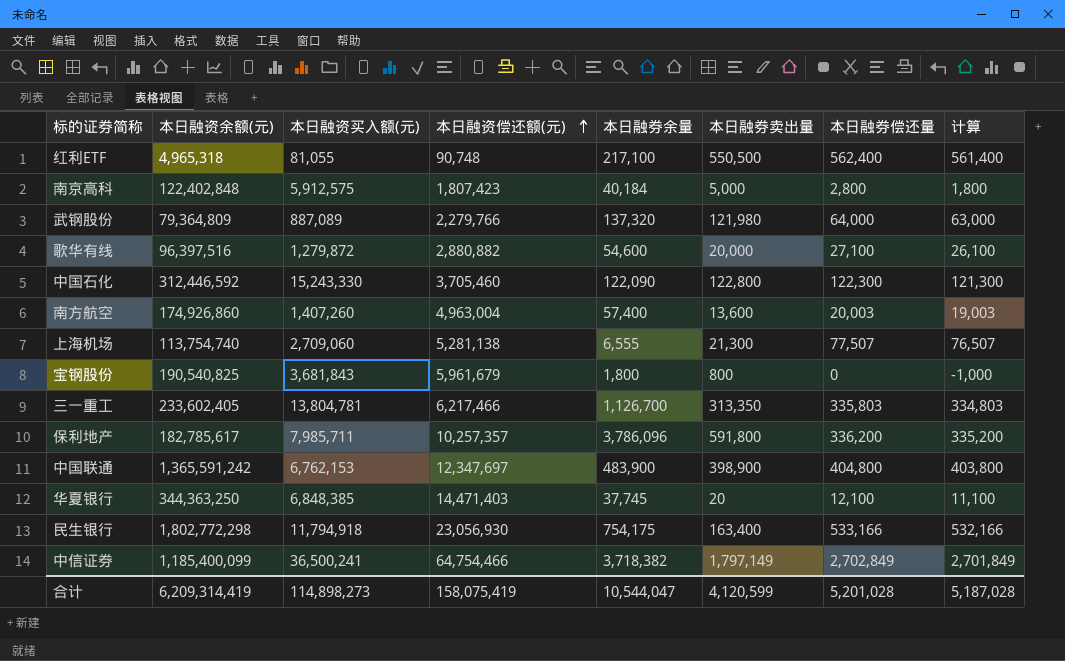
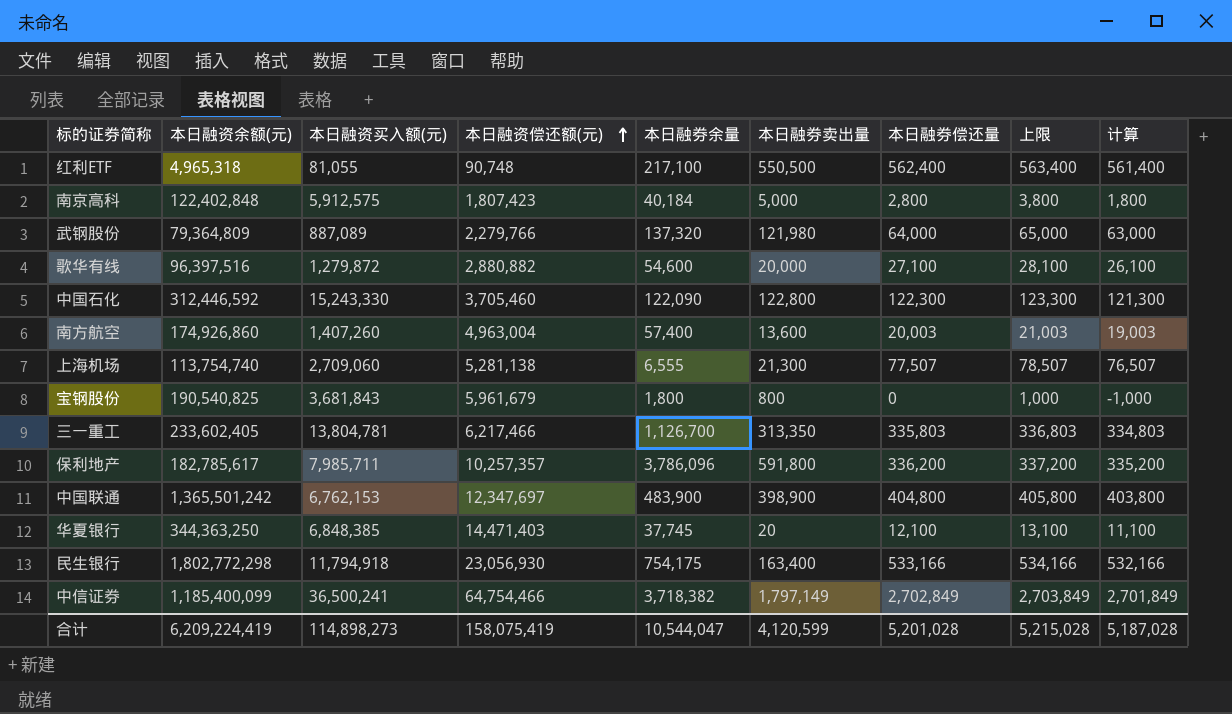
column 上限 | formula: none -> [本日融券偿还量] + 1000
中国联通 | 本日融资余额(元): 1,365,591,242 -> 1,365,501,242
合计 | 本日融资余额(元): 6,209,314,419 -> 6,209,224,419

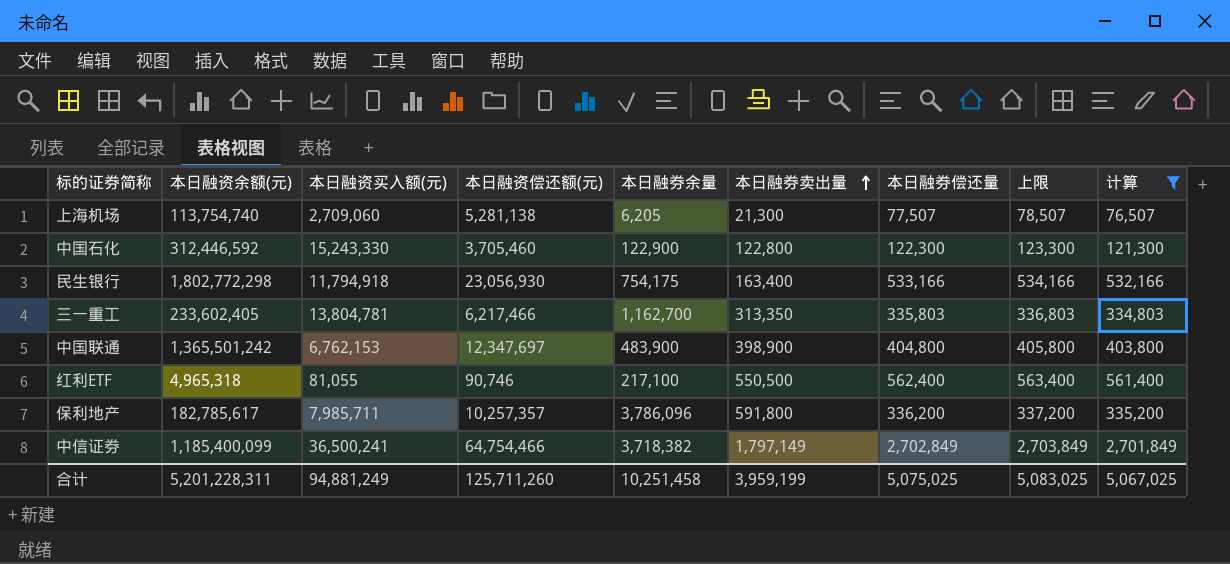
filter: none -> 计算 >= 76,507
row order: 本日融资偿还额(元) ascending -> 本日融券卖出量 ascending
上海机场 | 本日融券余量: 6,555 -> 6,205
中国石化 | 本日融券余量: 122,090 -> 122,900
三一重工 | 本日融券余量: 1,126,700 -> 1,162,700
红利ETF | 本日融资偿还额(元): 90,748 -> 90,746
合计 | 本日融资余额(元): 6,209,224,419 -> 5,201,228,311
合计 | 本日融资买入额(元): 114,898,273 -> 94,881,249
合计 | 本日融资偿还额(元): 158,075,419 -> 125,711,260
合计 | 本日融券余量: 10,544,047 -> 10,251,458
合计 | 本日融券卖出量: 4,120,599 -> 3,959,199
合计 | 本日融券偿还量: 5,201,028 -> 5,075,025
合计 | 上限: 5,215,028 -> 5,083,025
合计 | 计算: 5,187,028 -> 5,067,025

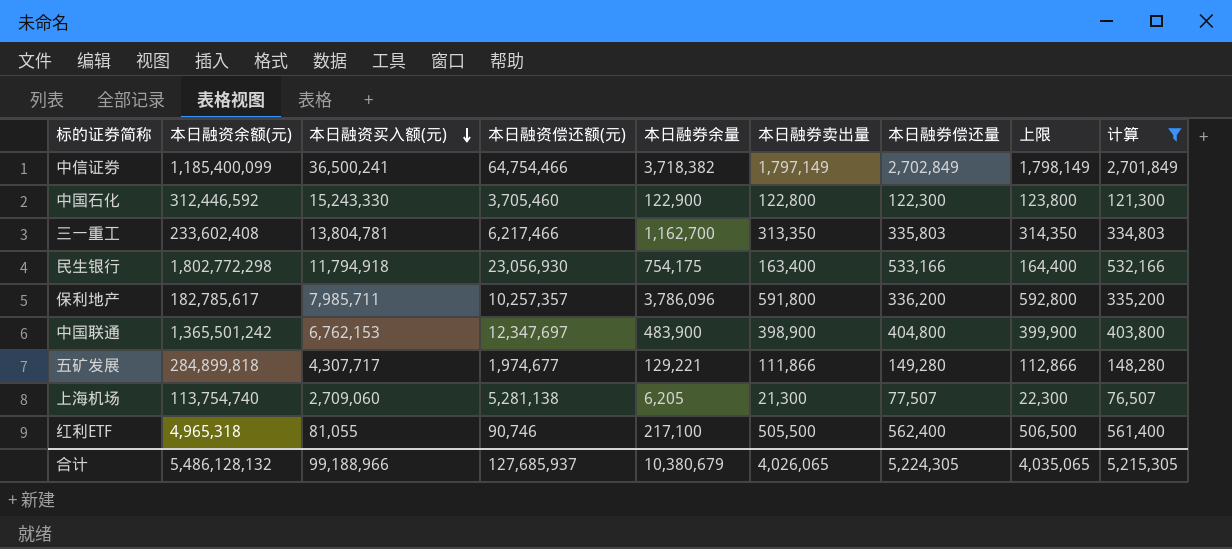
row order: 本日融券卖出量 ascending -> 本日融资买入额(元) descending
column 上限 | formula: [本日融券偿还量] + 1000 -> [本日融券卖出量] + 1000
三一重工 | 本日融资余额(元): 233,602,405 -> 233,602,408
row 五矿发展: none -> 284,899,818 | 4,307,717 | 1,974,677 | 129,221 | 111,866 | 149,280 | 112,866 | 148,280
红利ETF | 本日融券卖出量: 550,500 -> 505,500
合计 | 本日融资余额(元): 5,201,228,311 -> 5,486,128,132
合计 | 本日融资买入额(元): 94,881,249 -> 99,188,966
合计 | 本日融资偿还额(元): 125,711,260 -> 127,685,937
合计 | 本日融券余量: 10,251,458 -> 10,380,679
合计 | 本日融券卖出量: 3,959,199 -> 4,026,065
合计 | 本日融券偿还量: 5,075,025 -> 5,224,305
合计 | 上限: 5,083,025 -> 4,035,065
合计 | 计算: 5,067,025 -> 5,215,305

